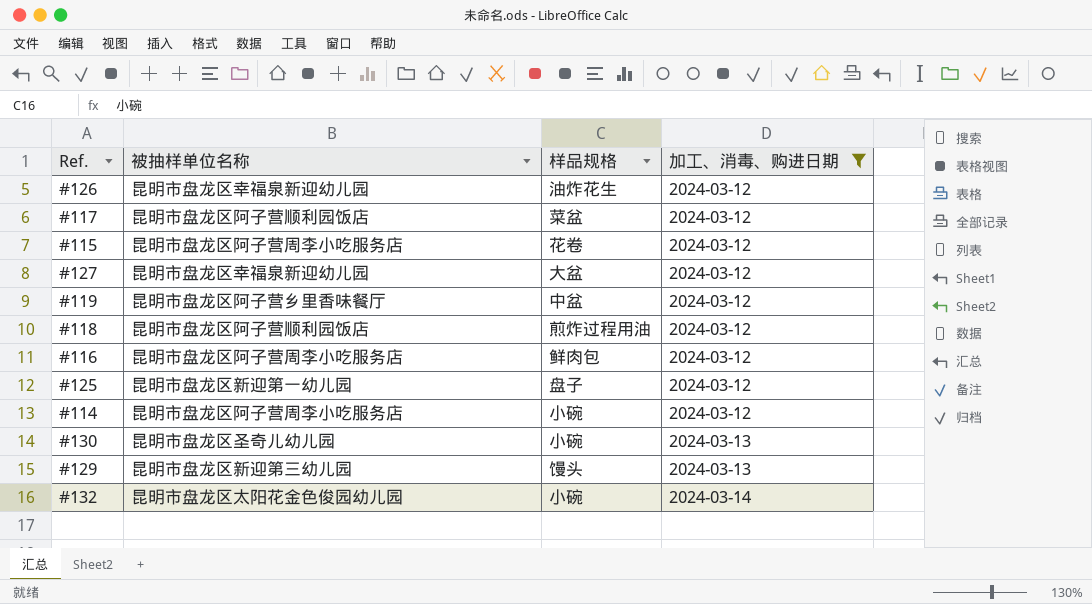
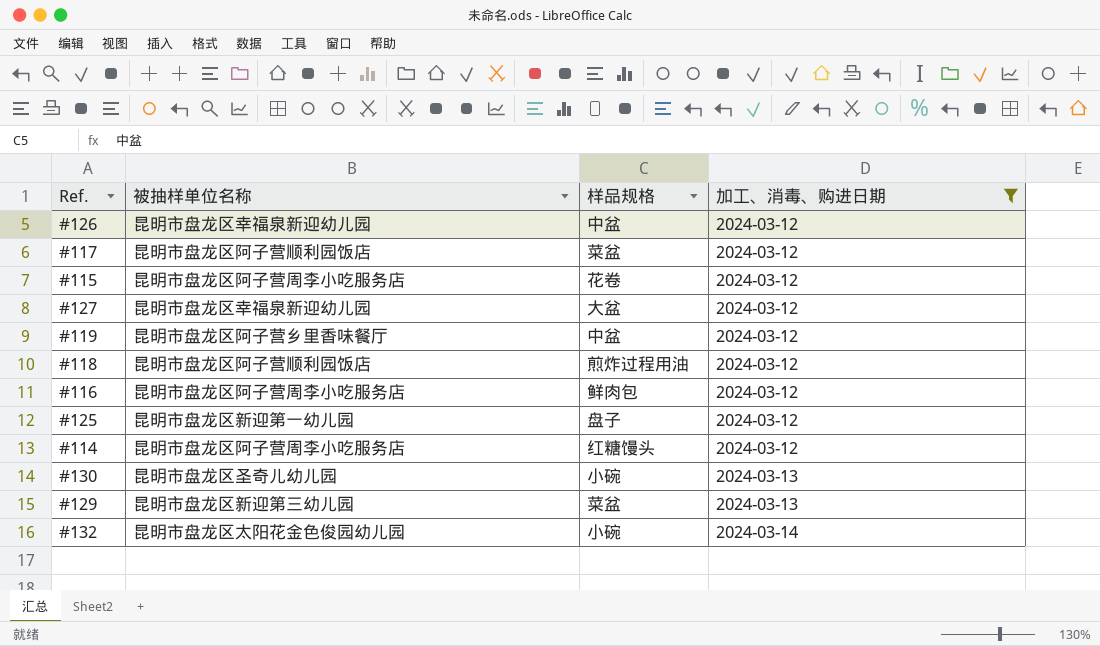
#126 | 样品规格: 油炸花生 -> 中盆
#114 | 样品规格: 小碗 -> 红糖馒头
#129 | 样品规格: 馒头 -> 菜盆

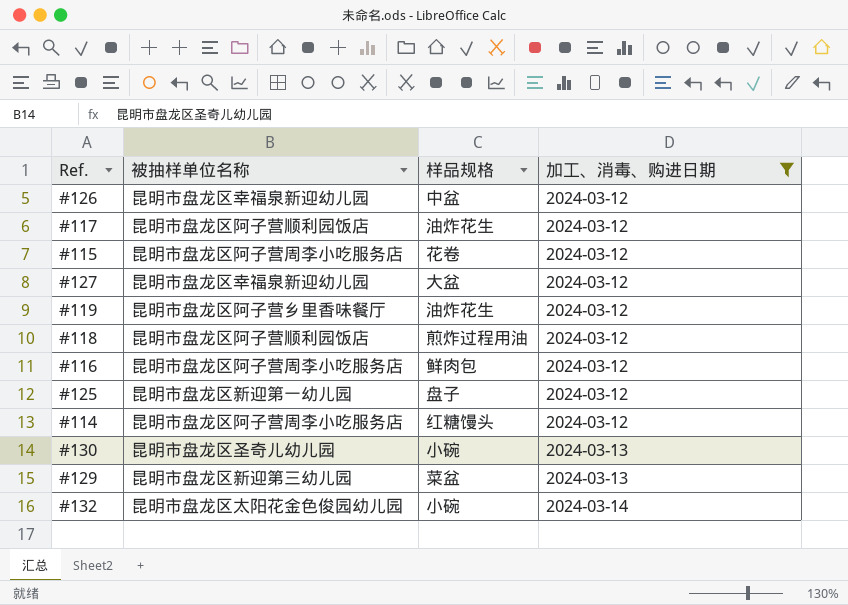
#117 | 样品规格: 菜盆 -> 油炸花生
#119 | 样品规格: 中盆 -> 油炸花生

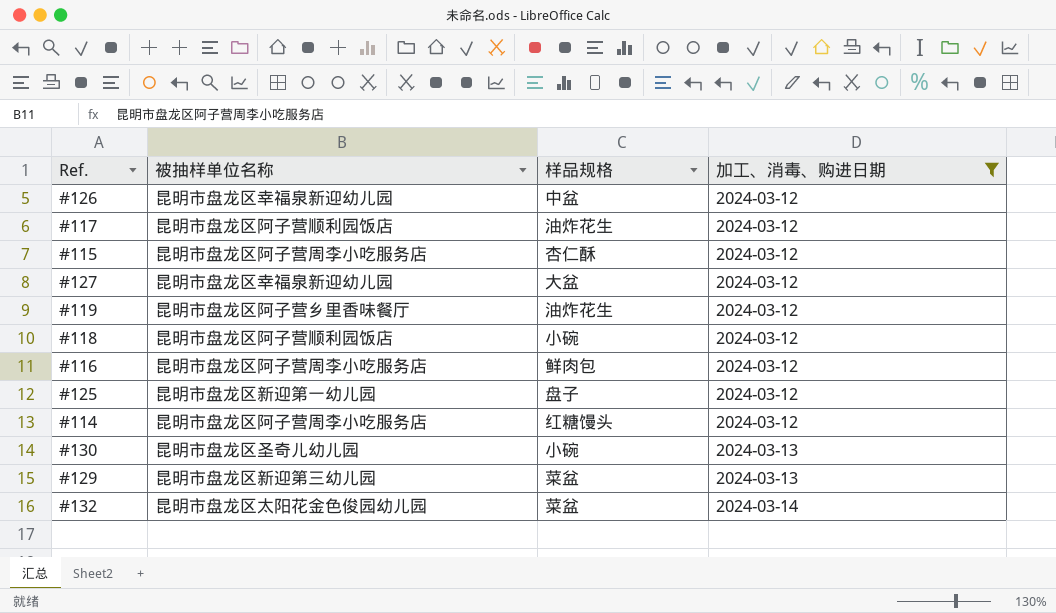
#115 | 样品规格: 花卷 -> 杏仁酥
#118 | 样品规格: 煎炸过程用油 -> 小碗
#132 | 样品规格: 小碗 -> 菜盆

